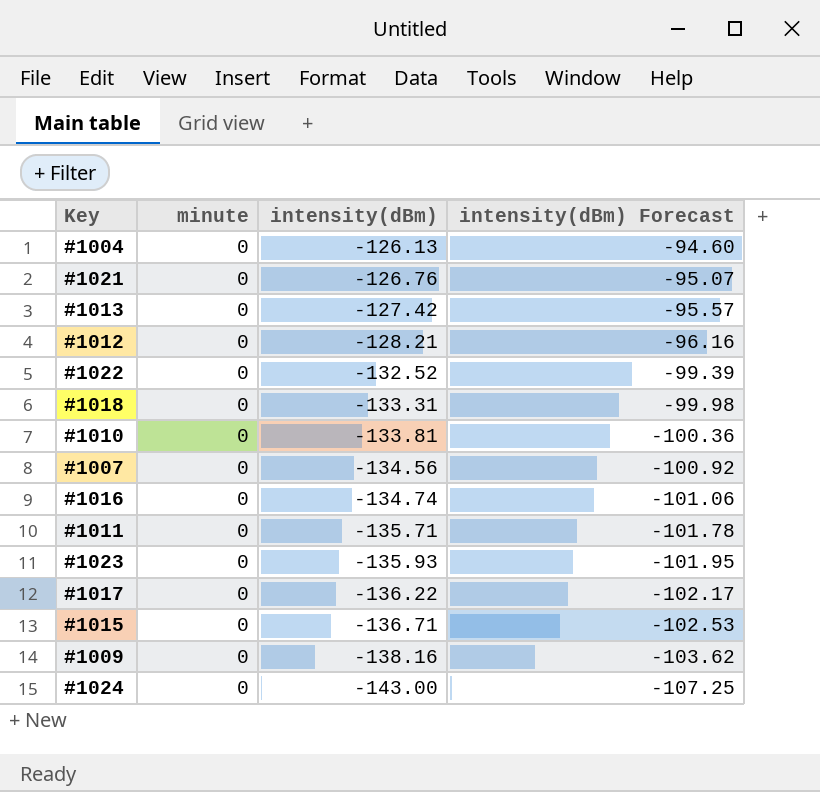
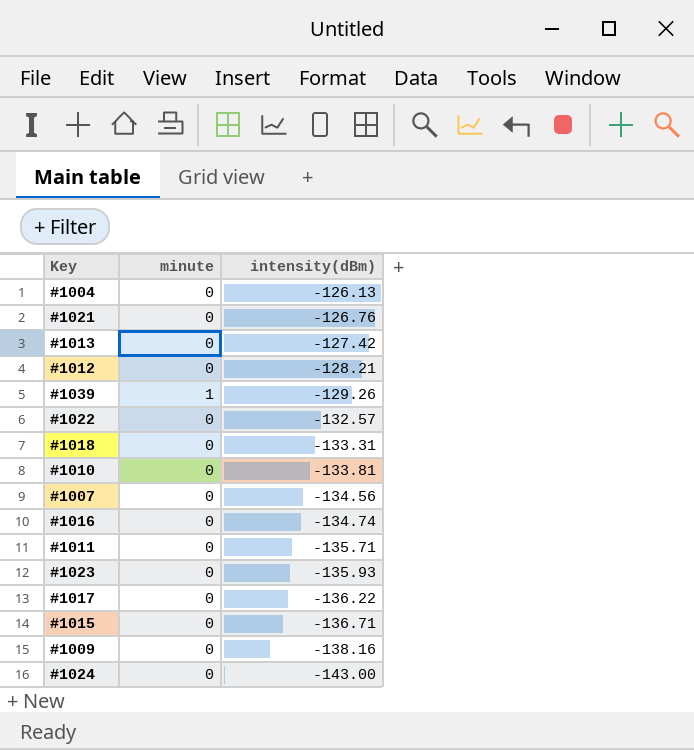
column intensity(dBm) Forecast | formula: [intensity(dBm)] * 0.75 -> none
row #1039: none -> 1 | -129.26
#1022 | intensity(dBm): -132.52 -> -132.57

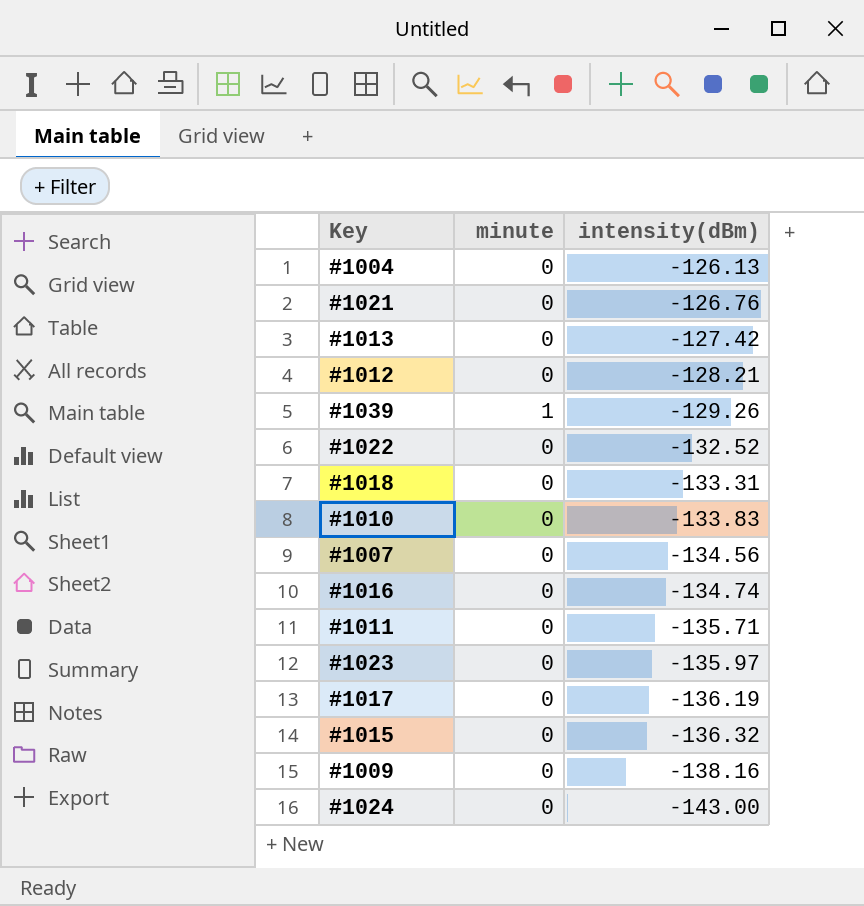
#1022 | intensity(dBm): -132.57 -> -132.52
#1010 | intensity(dBm): -133.81 -> -133.83
#1023 | intensity(dBm): -135.93 -> -135.97
#1017 | intensity(dBm): -136.22 -> -136.19
#1015 | intensity(dBm): -136.71 -> -136.32

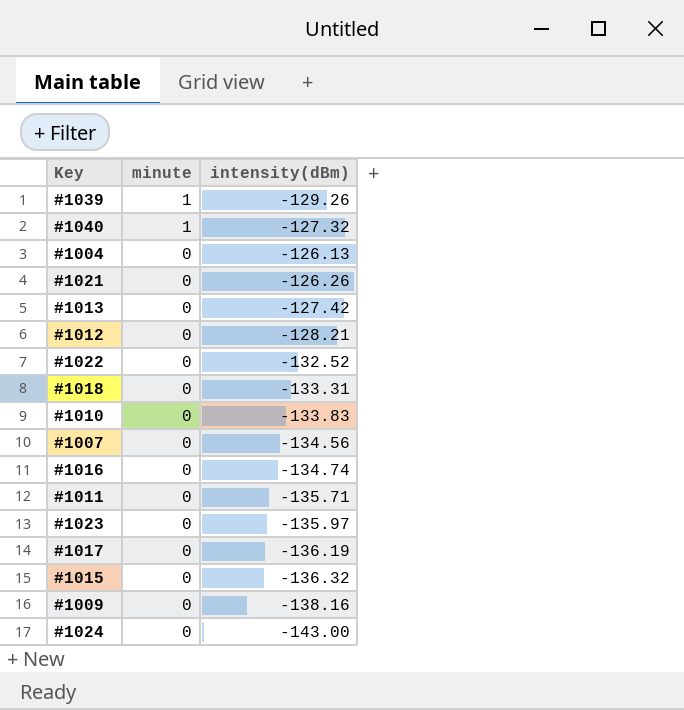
row order: intensity(dBm) descending -> minute descending
row #1040: none -> 1 | -127.32
#1021 | intensity(dBm): -126.76 -> -126.26

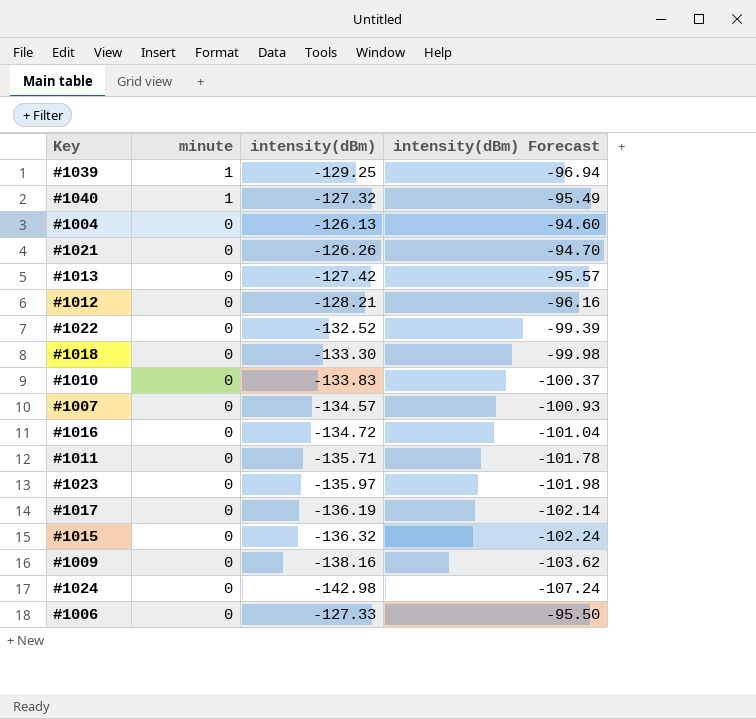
column intensity(dBm) Forecast | formula: none -> [intensity(dBm)] * 0.75
#1039 | intensity(dBm): -129.26 -> -129.25
#1018 | intensity(dBm): -133.31 -> -133.30
#1007 | intensity(dBm): -134.56 -> -134.57
#1016 | intensity(dBm): -134.74 -> -134.72
#1024 | intensity(dBm): -143.00 -> -142.98
row #1006: none -> 0 | -127.33 | -95.50

